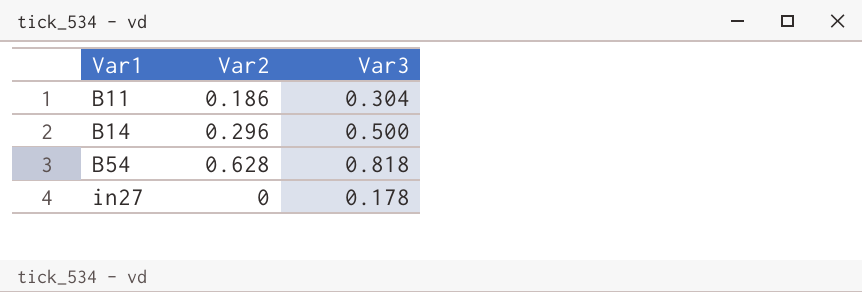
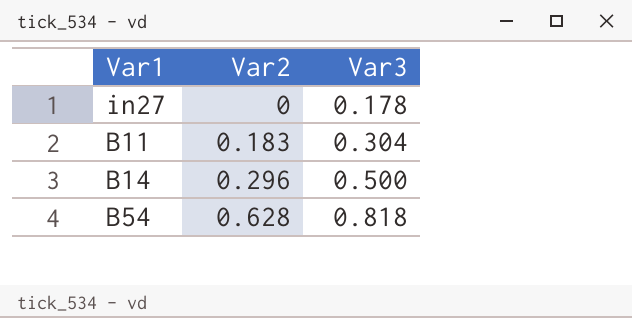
row order: Var1 ascending -> Var2 ascending
B11 | Var2: 0.186 -> 0.183

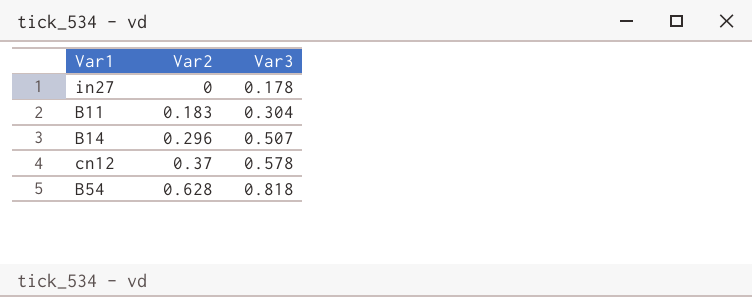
B14 | Var3: 0.500 -> 0.507
row cn12: none -> 0.37 | 0.578

